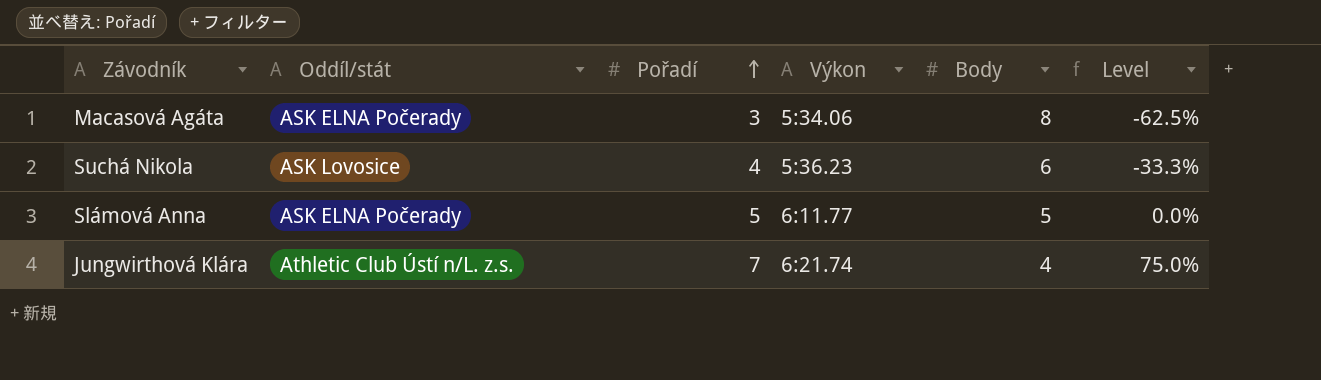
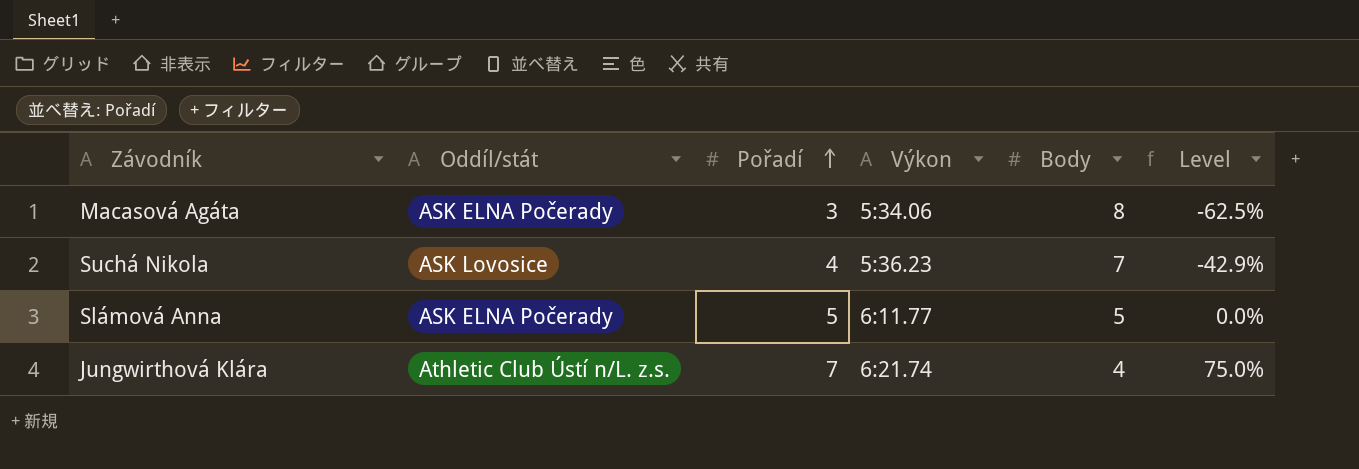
Suchá Nikola | Body: 6 -> 7
Suchá Nikola | Level: -33.3% -> -42.9%

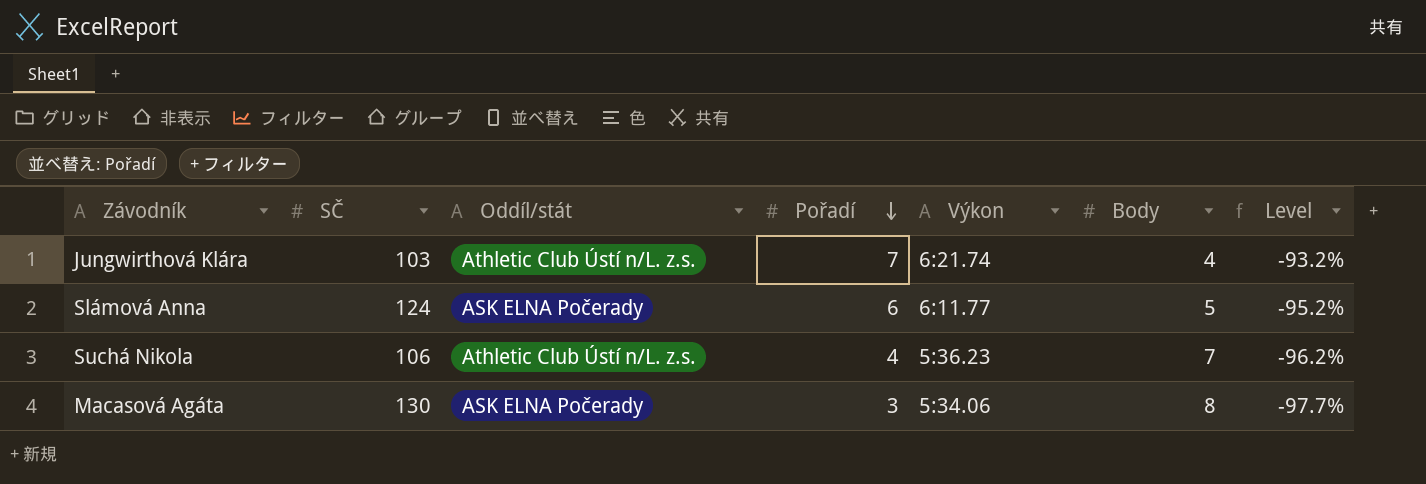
row order: Pořadí ascending -> Pořadí descending
column SČ | position: none -> 2
column Level | formula: ([Pořadí] - [Body]) / [Body] -> ([Pořadí] - [SČ]) / [SČ]
Slámová Anna | Pořadí: 5 -> 6
Suchá Nikola | Oddíl/stát: ASK Lovosice -> Athletic Club Ústí n/L. z.s.

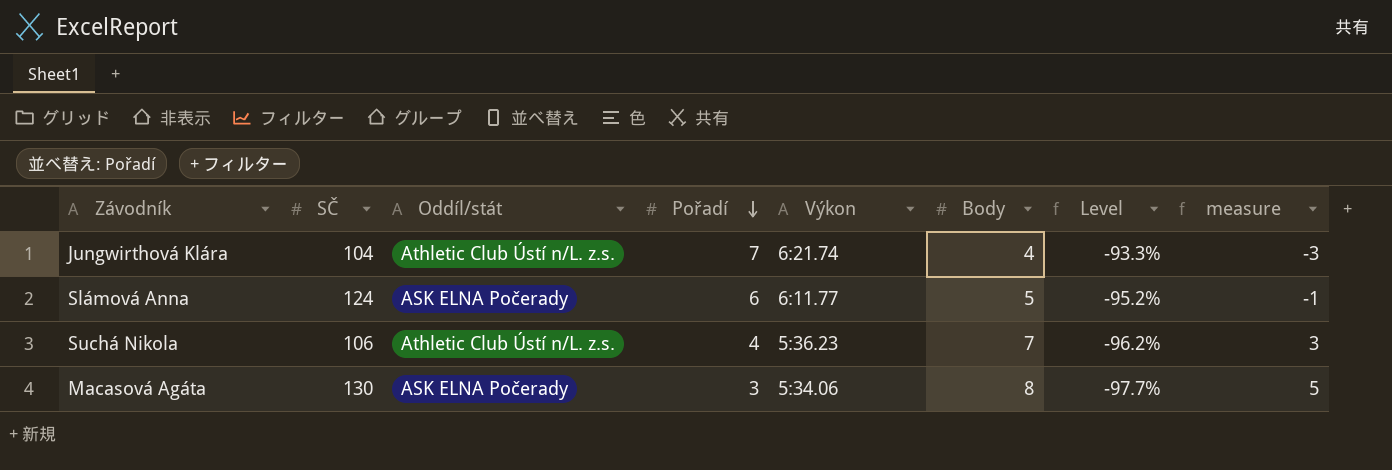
column measure | formula: none -> [Body] - [Pořadí]
Jungwirthová Klára | SČ: 103 -> 104
Jungwirthová Klára | Level: -93.2% -> -93.3%

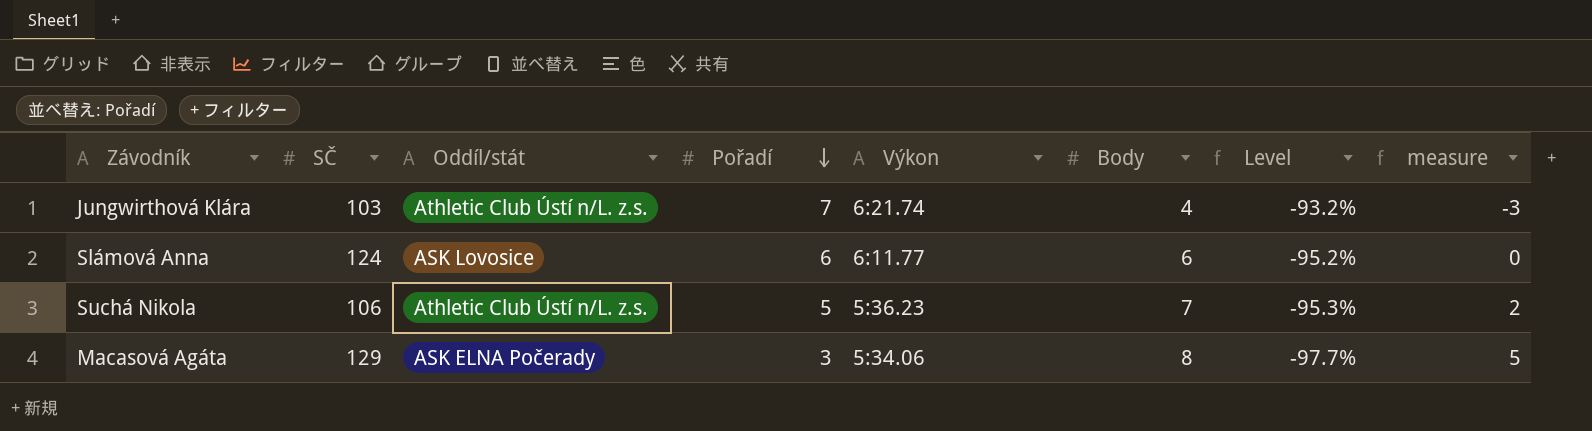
Jungwirthová Klára | SČ: 104 -> 103
Jungwirthová Klára | Level: -93.3% -> -93.2%
Slámová Anna | Oddíl/stát: ASK ELNA Počerady -> ASK Lovosice
Slámová Anna | Body: 5 -> 6
Slámová Anna | measure: -1 -> 0
Suchá Nikola | Pořadí: 4 -> 5
Suchá Nikola | Level: -96.2% -> -95.3%
Suchá Nikola | measure: 3 -> 2
Macasová Agáta | SČ: 130 -> 129

